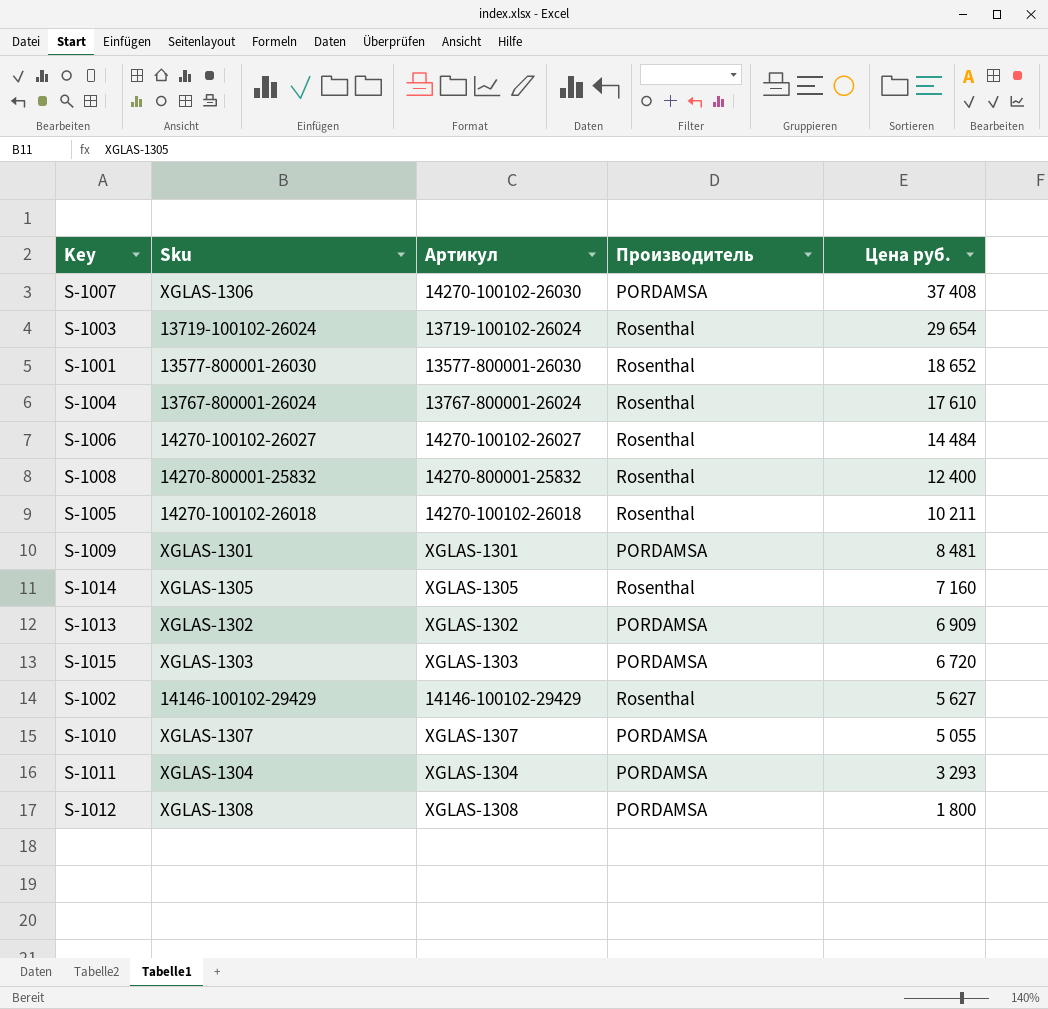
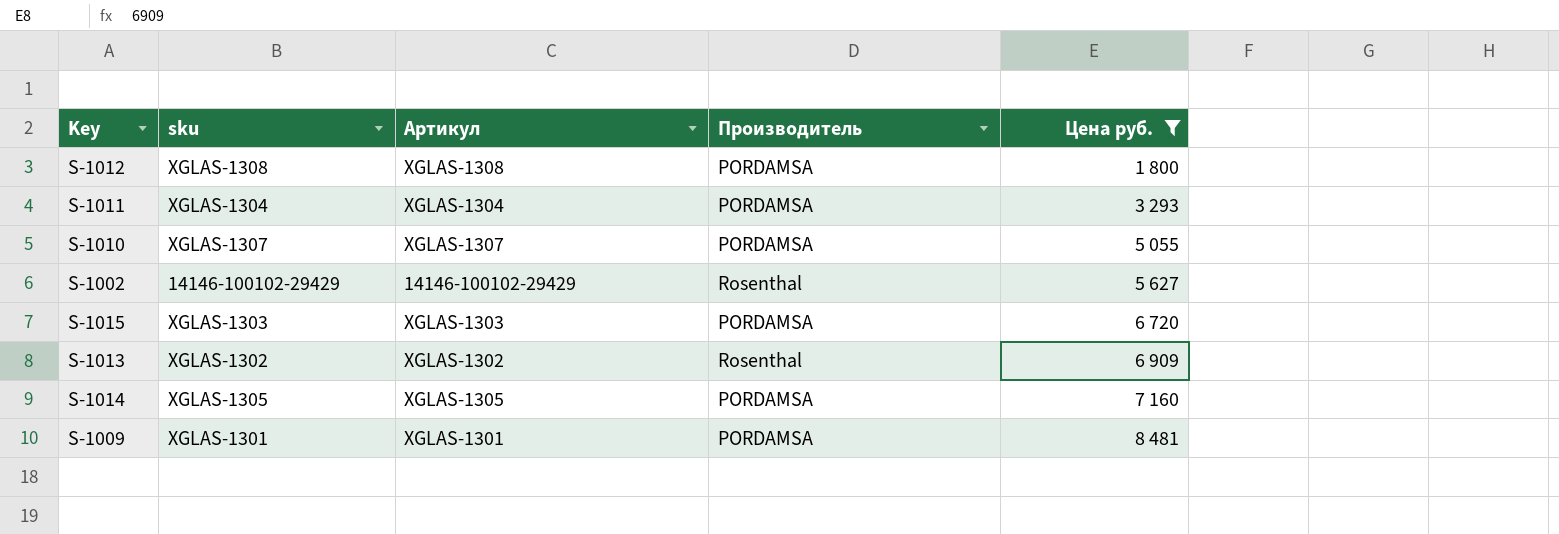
filter: none -> Цена руб. <= 8 481
row order: Цена руб. descending -> Цена руб. ascending
column name: Sku -> sku
S-1013 | Производитель: PORDAMSA -> Rosenthal
S-1014 | Производитель: Rosenthal -> PORDAMSA

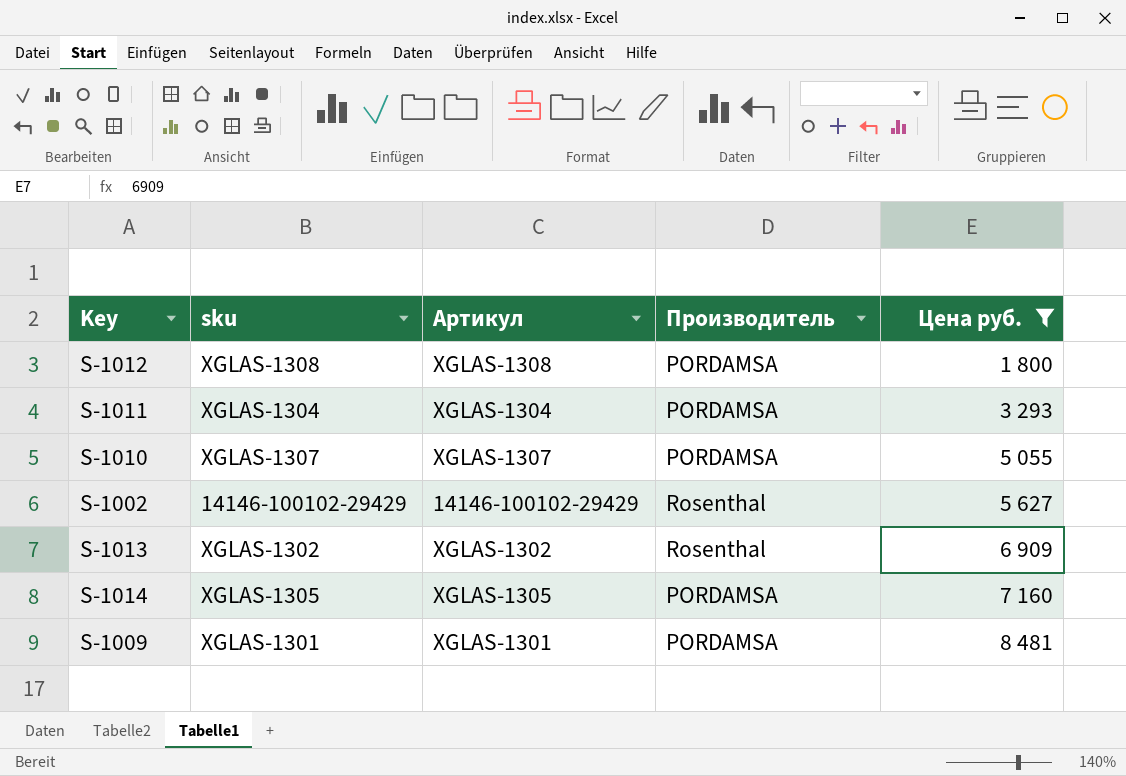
row S-1015: XGLAS-1303 | XGLAS-1303 | PORDAMSA | 6 720 -> none

